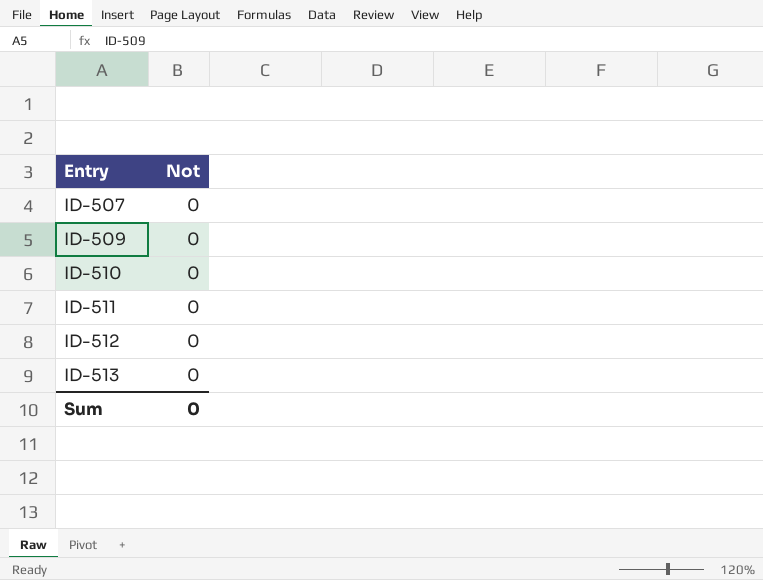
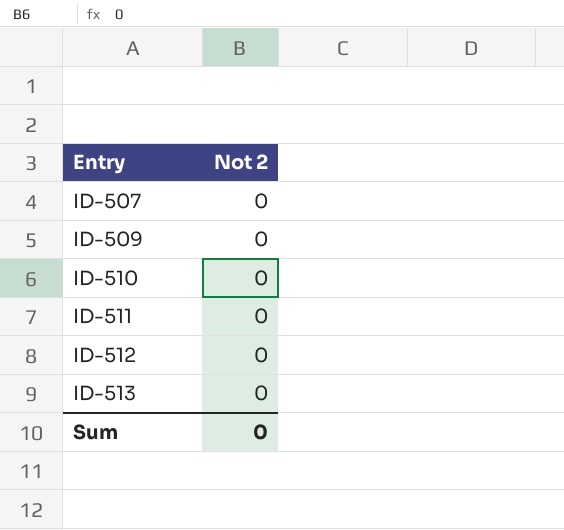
column name: Not -> Not 2

